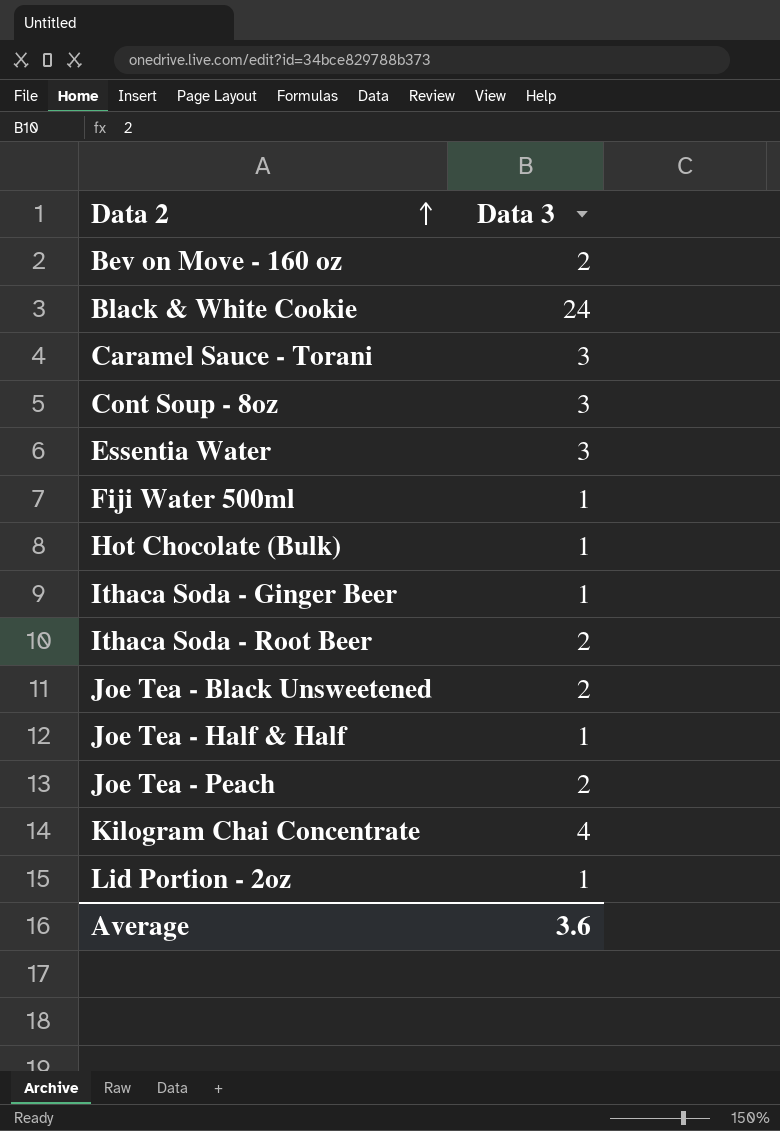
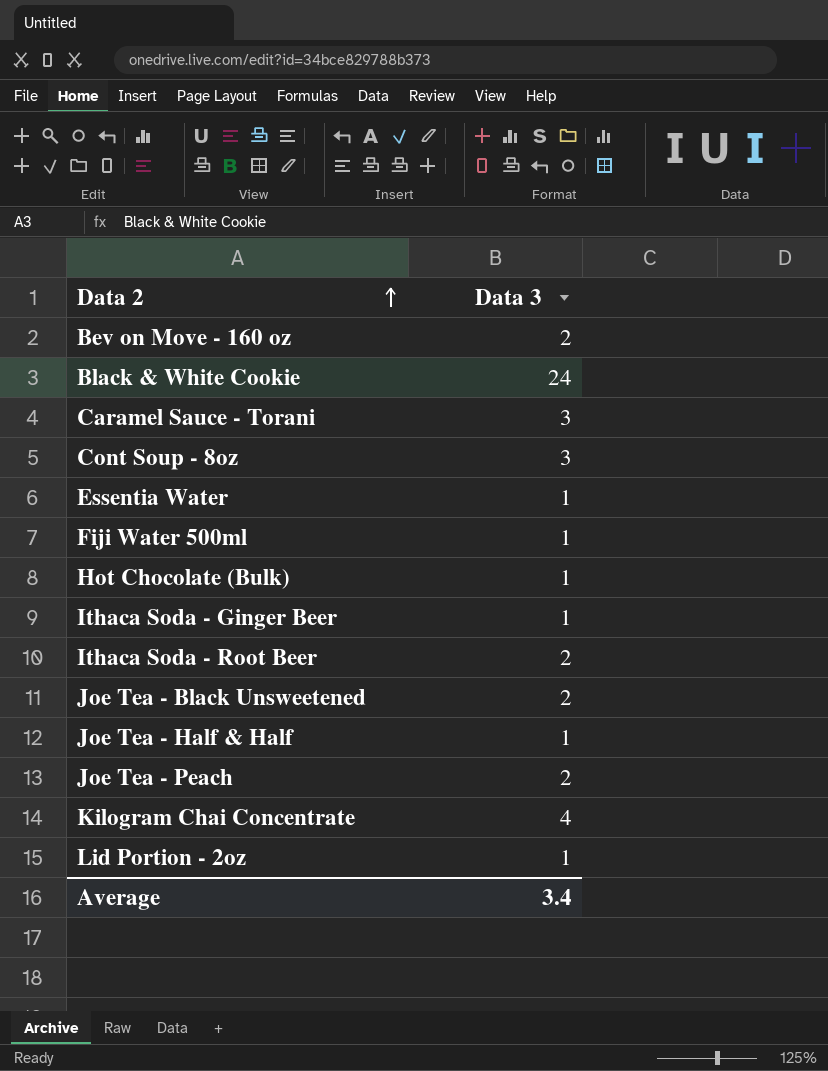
Essentia Water | Data 3: 3 -> 1
Average | Data 3: 3.6 -> 3.4

